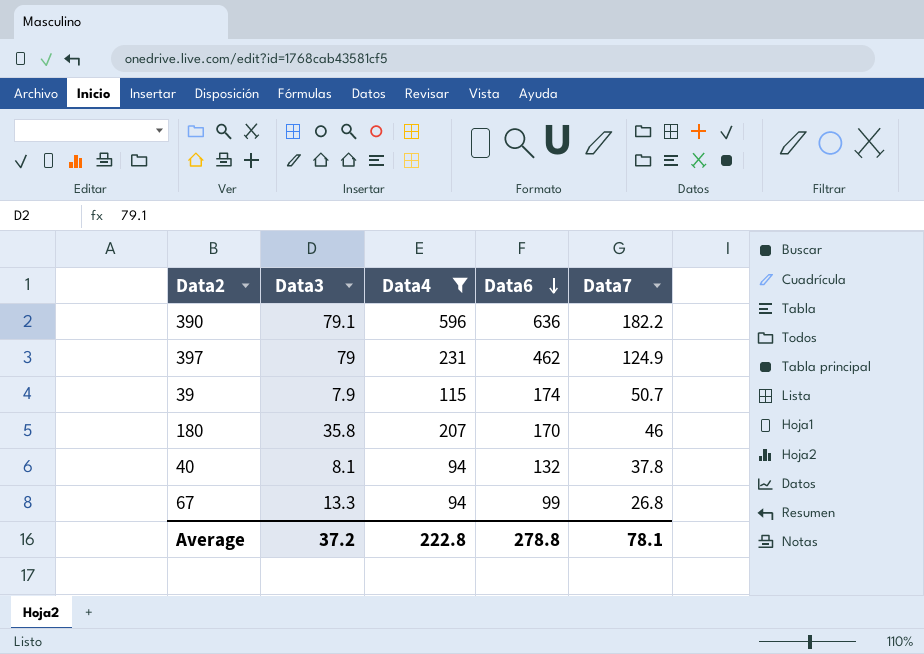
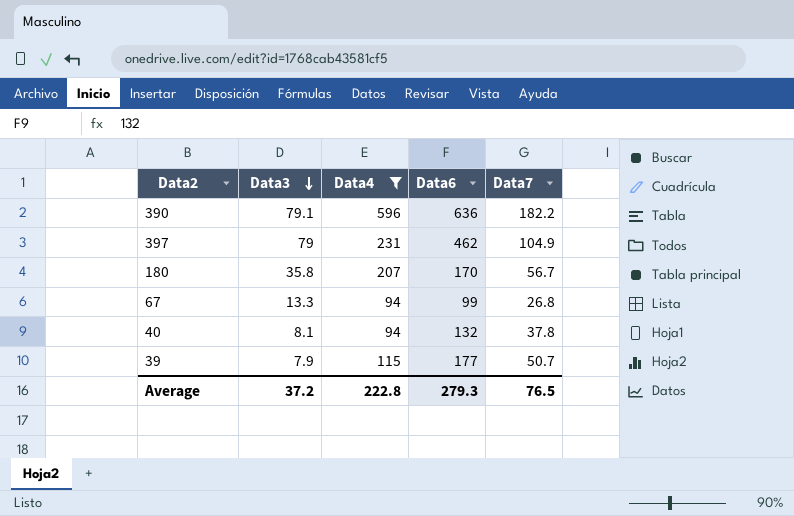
row order: Data6 descending -> Data3 descending
397 | Data7: 124.9 -> 104.9
180 | Data7: 46 -> 56.7
39 | Data6: 174 -> 177
Average | Data6: 278.8 -> 279.3
Average | Data7: 78.1 -> 76.5

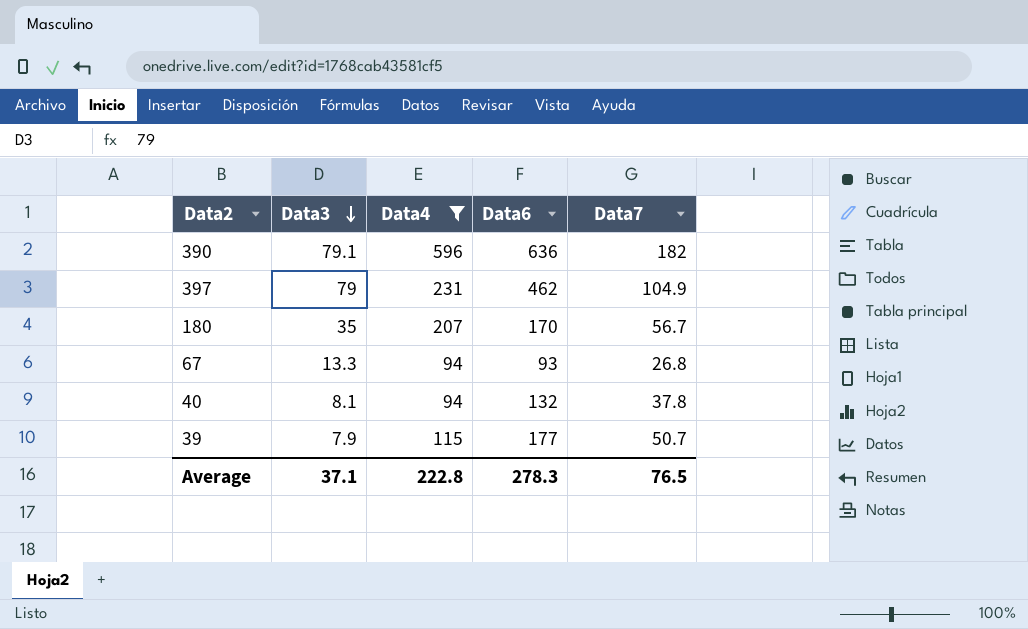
390 | Data7: 182.2 -> 182
180 | Data3: 35.8 -> 35
67 | Data6: 99 -> 93
Average | Data3: 37.2 -> 37.1
Average | Data6: 279.3 -> 278.3

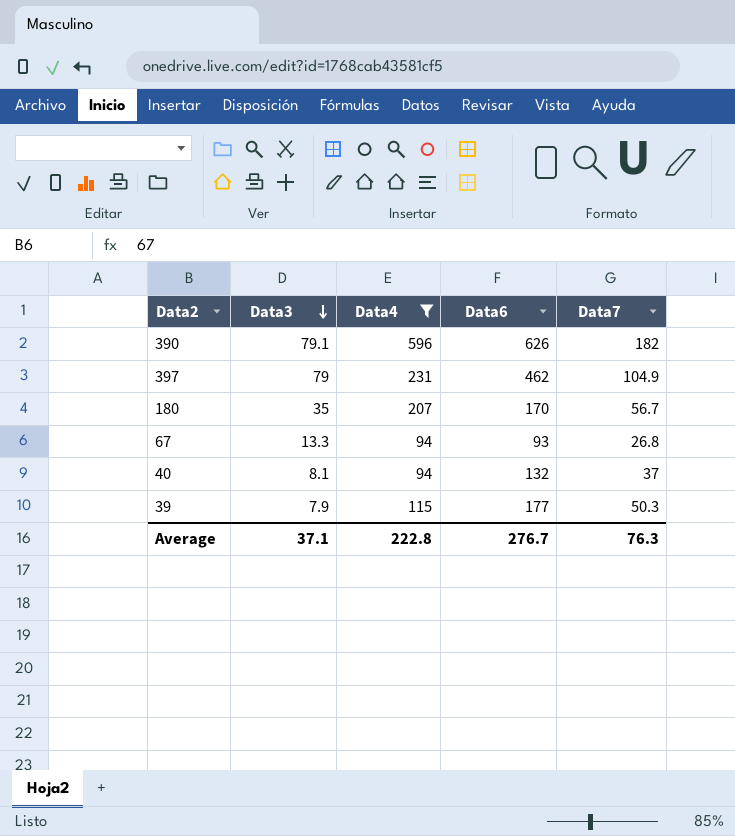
390 | Data6: 636 -> 626
40 | Data7: 37.8 -> 37
39 | Data7: 50.7 -> 50.3
Average | Data6: 278.3 -> 276.7
Average | Data7: 76.5 -> 76.3

